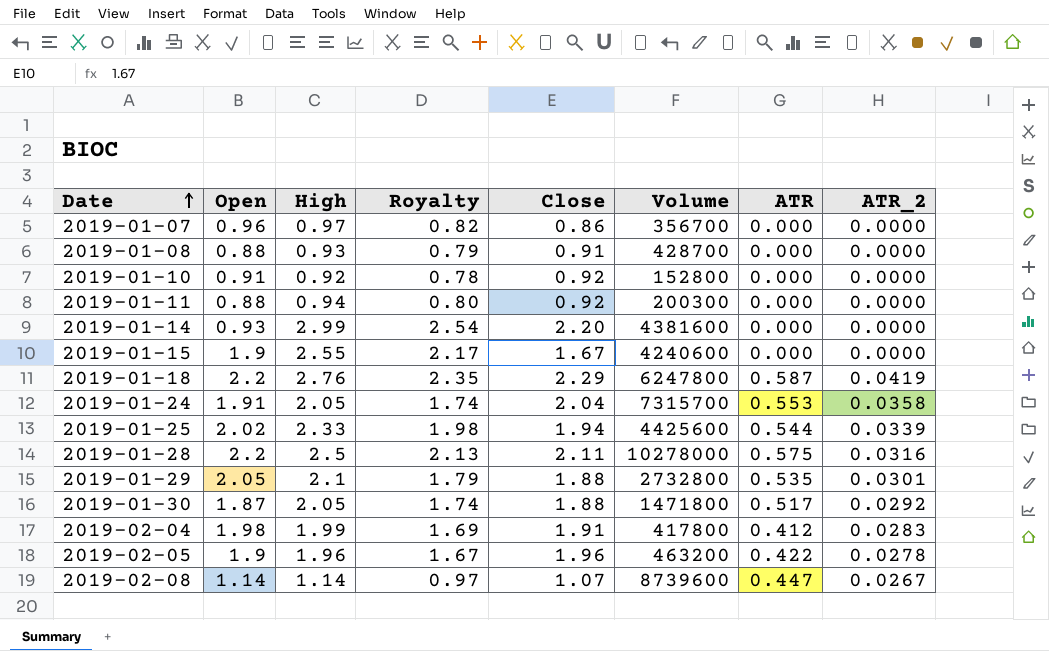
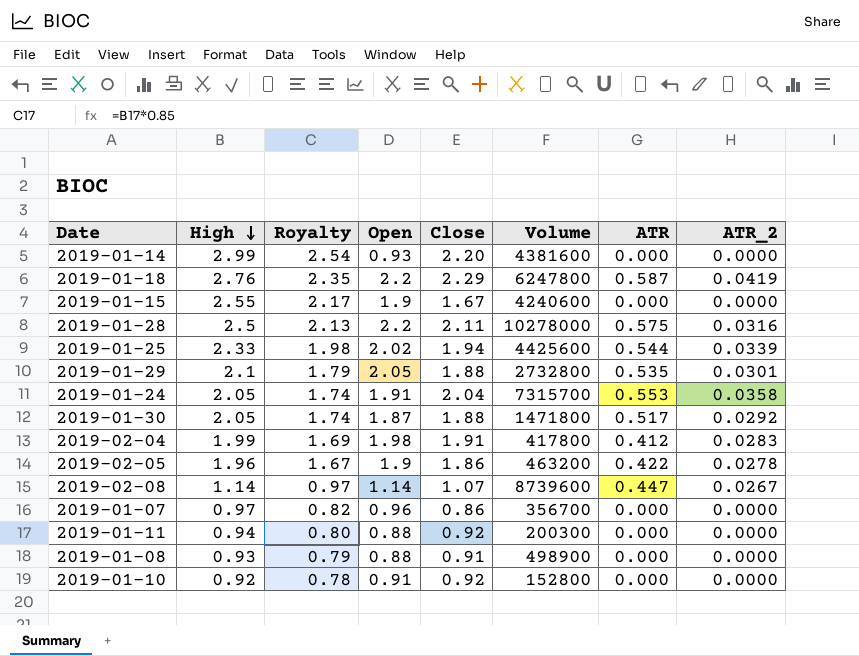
row order: Date ascending -> High descending
column Open | position: 2 -> 4
2019-02-05 | Close: 1.96 -> 1.86
2019-01-08 | Volume: 428700 -> 498900

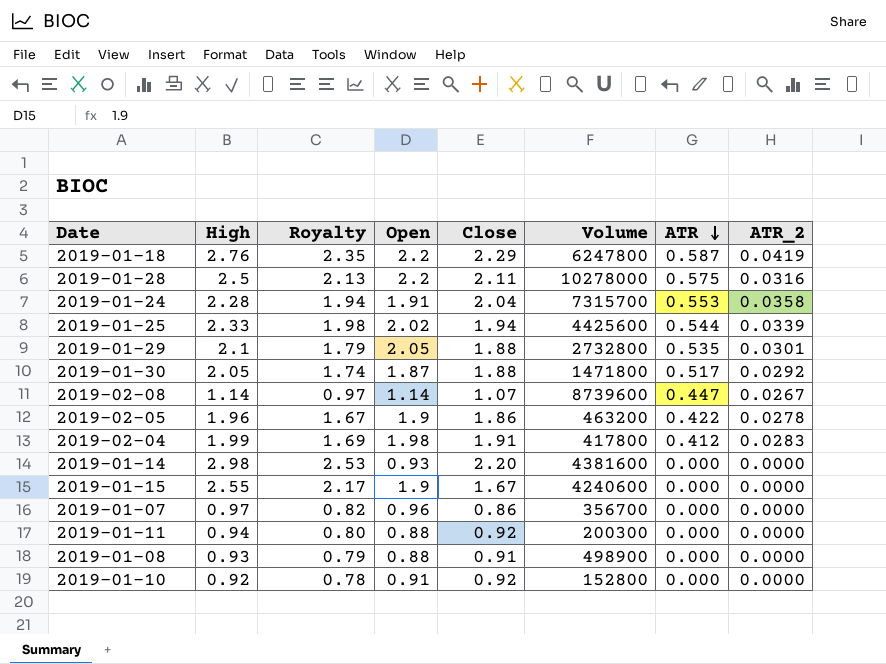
row order: High descending -> ATR descending
2019-01-24 | High: 2.05 -> 2.28
2019-01-24 | Royalty: 1.74 -> 1.94
2019-01-14 | High: 2.99 -> 2.98
2019-01-14 | Royalty: 2.54 -> 2.53

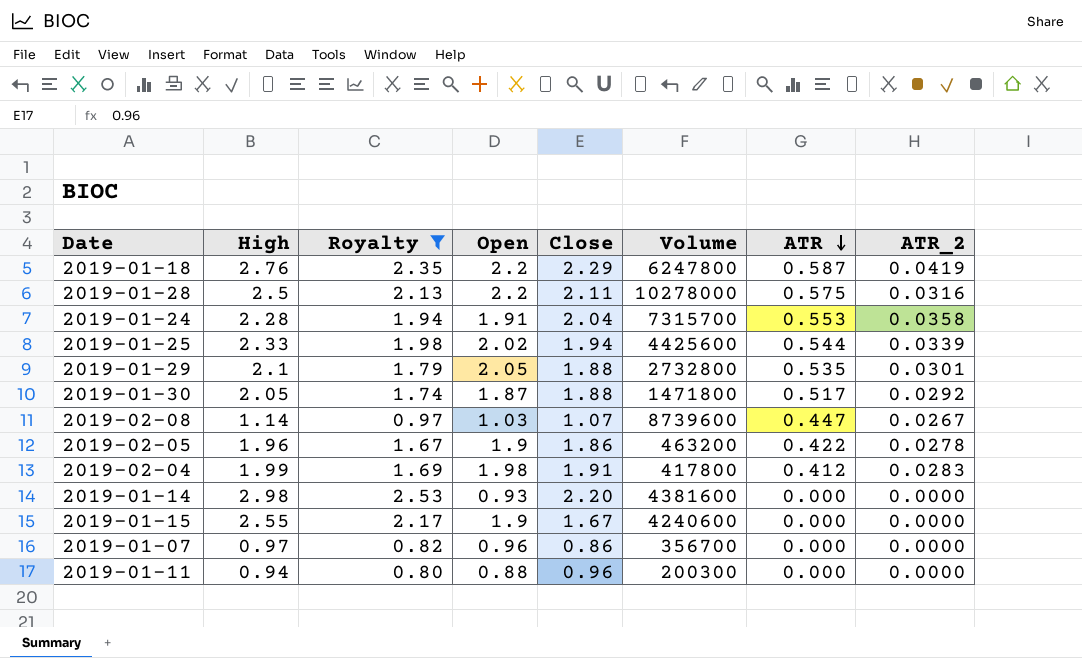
filter: none -> Royalty >= 0.80
2019-02-08 | Open: 1.14 -> 1.03
2019-01-11 | Close: 0.92 -> 0.96

